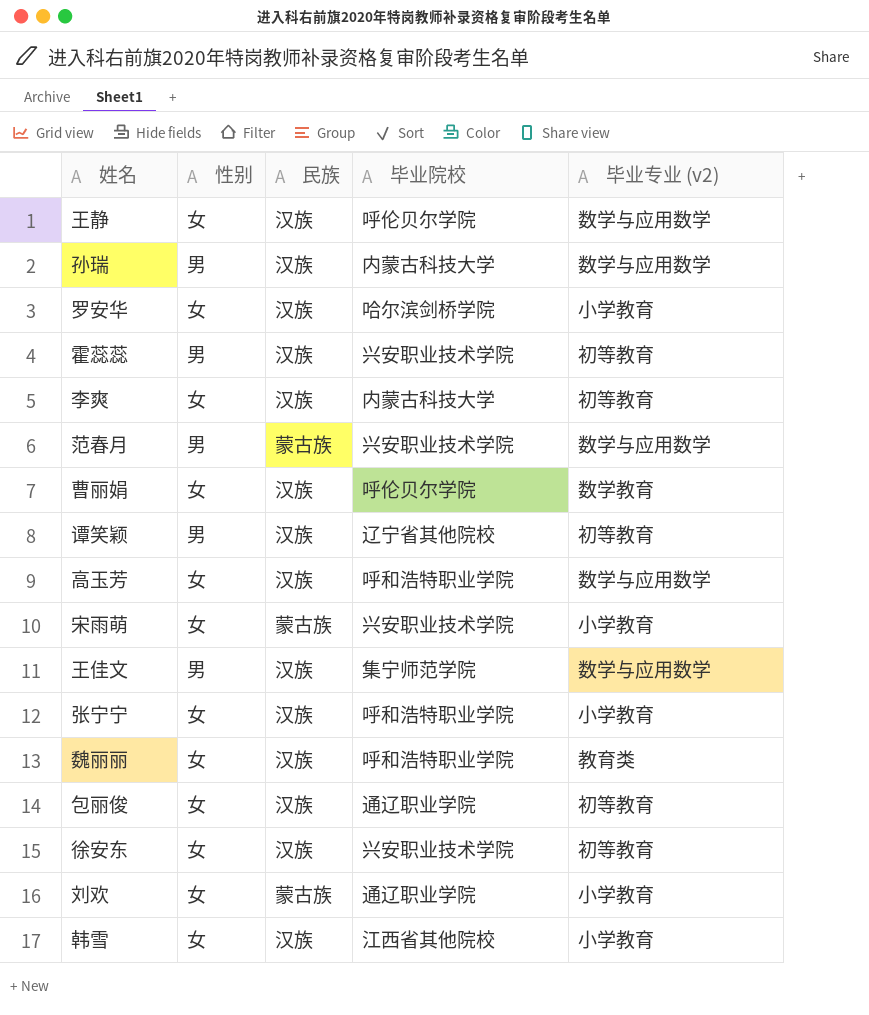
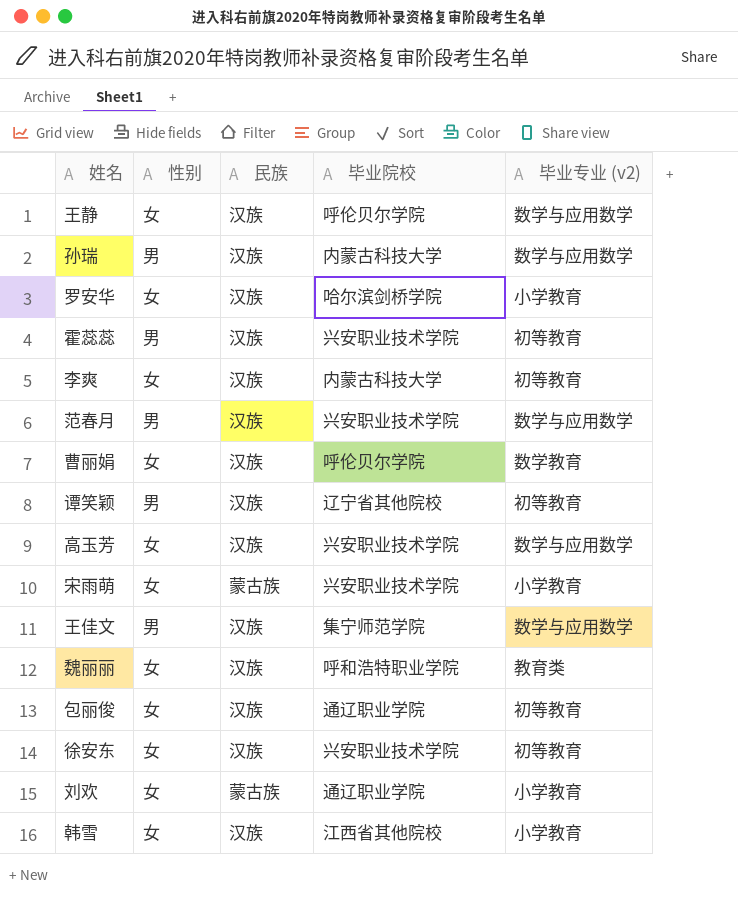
row 张宁宁: 女 | 汉族 | 呼和浩特职业学院 | 小学教育 -> none
范春月 | 民族: 蒙古族 -> 汉族
高玉芳 | 毕业院校: 呼和浩特职业学院 -> 兴安职业技术学院

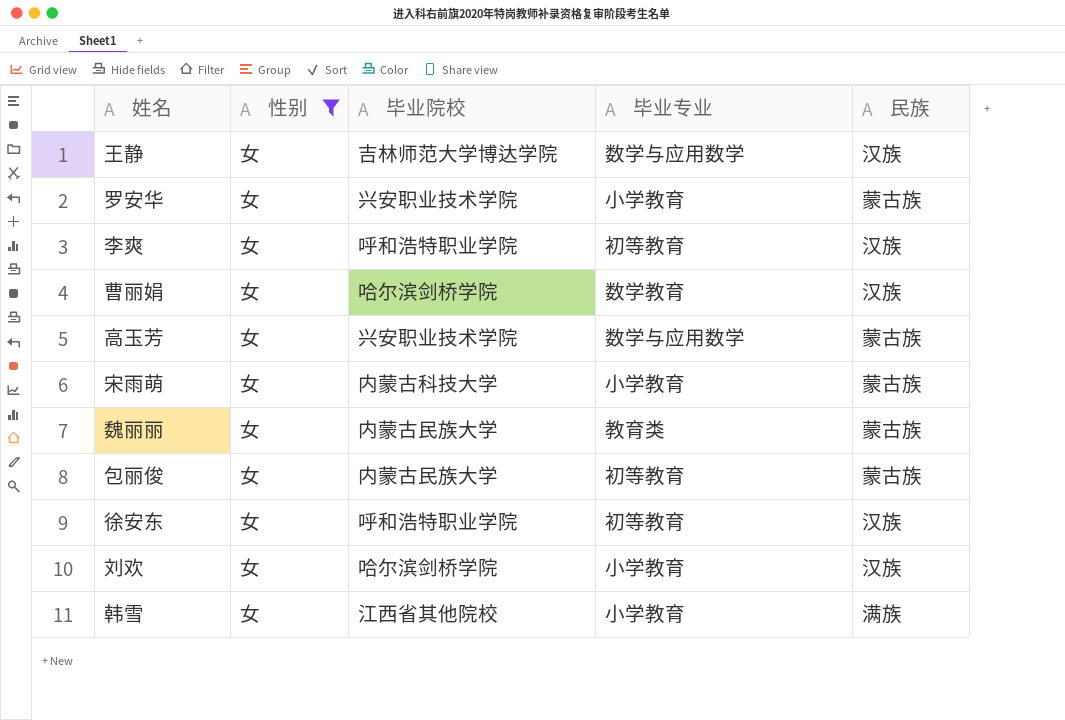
filter: none -> 性别 = 女
column name: 毕业专业 (v2) -> 毕业专业
column 民族 | position: 3 -> 5
王静 | 毕业院校: 呼伦贝尔学院 -> 吉林师范大学博达学院
罗安华 | 毕业院校: 哈尔滨剑桥学院 -> 兴安职业技术学院
罗安华 | 民族: 汉族 -> 蒙古族
李爽 | 毕业院校: 内蒙古科技大学 -> 呼和浩特职业学院
曹丽娟 | 毕业院校: 呼伦贝尔学院 -> 哈尔滨剑桥学院
高玉芳 | 民族: 汉族 -> 蒙古族
宋雨萌 | 毕业院校: 兴安职业技术学院 -> 内蒙古科技大学
魏丽丽 | 毕业院校: 呼和浩特职业学院 -> 内蒙古民族大学
魏丽丽 | 民族: 汉族 -> 蒙古族
包丽俊 | 毕业院校: 通辽职业学院 -> 内蒙古民族大学
包丽俊 | 民族: 汉族 -> 蒙古族
徐安东 | 毕业院校: 兴安职业技术学院 -> 呼和浩特职业学院
刘欢 | 毕业院校: 通辽职业学院 -> 哈尔滨剑桥学院
刘欢 | 民族: 蒙古族 -> 汉族
韩雪 | 民族: 汉族 -> 满族

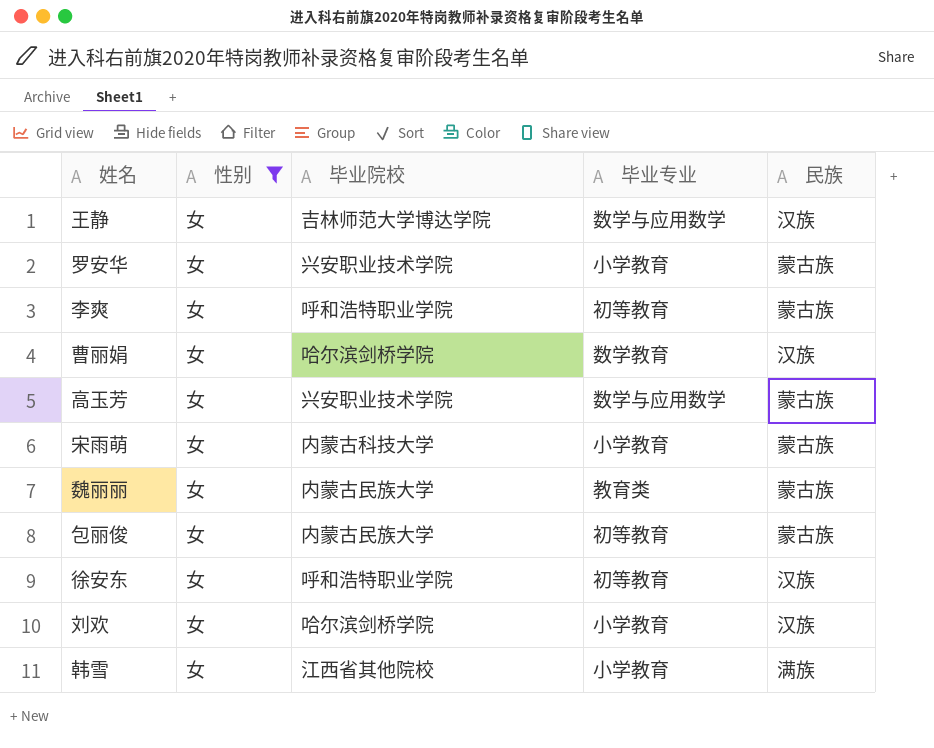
李爽 | 民族: 汉族 -> 蒙古族

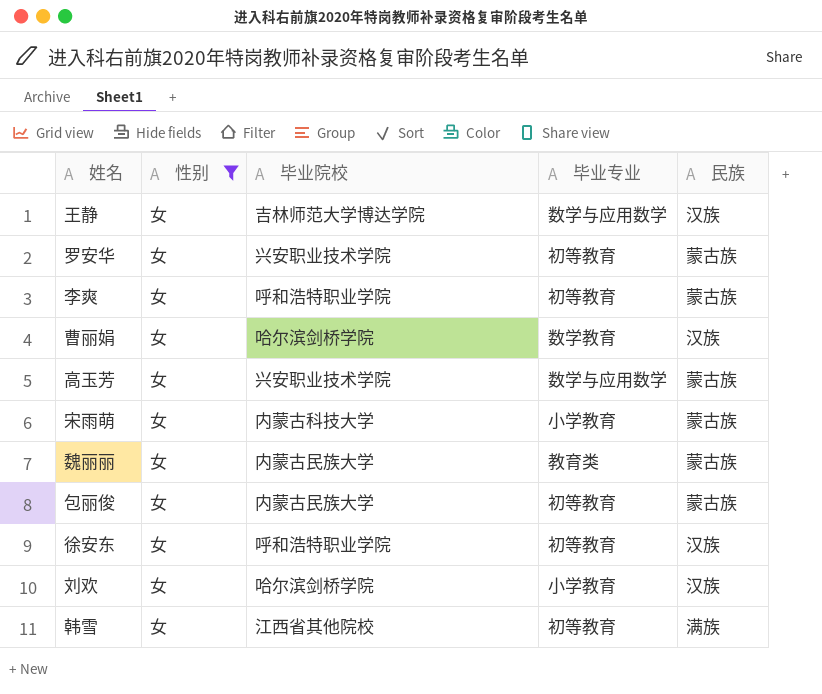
罗安华 | 毕业专业: 小学教育 -> 初等教育
韩雪 | 毕业专业: 小学教育 -> 初等教育

